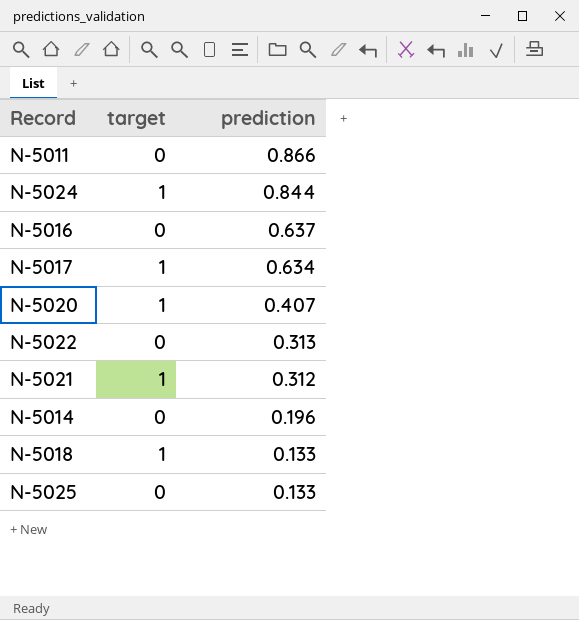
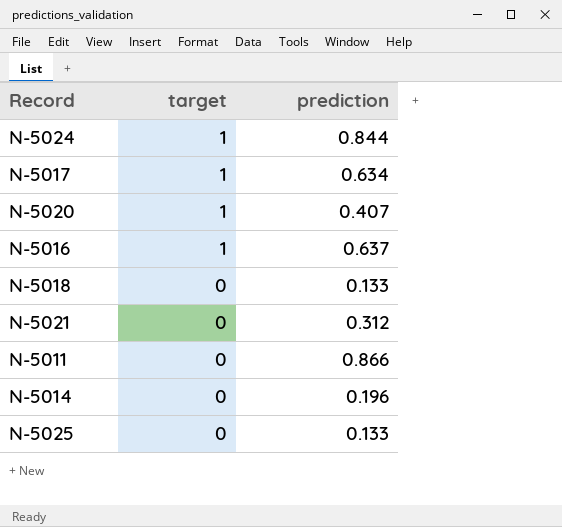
row order: prediction descending -> target descending
row N-5022: 0 | 0.313 -> none
N-5016 | target: 0 -> 1
N-5018 | target: 1 -> 0
N-5021 | target: 1 -> 0

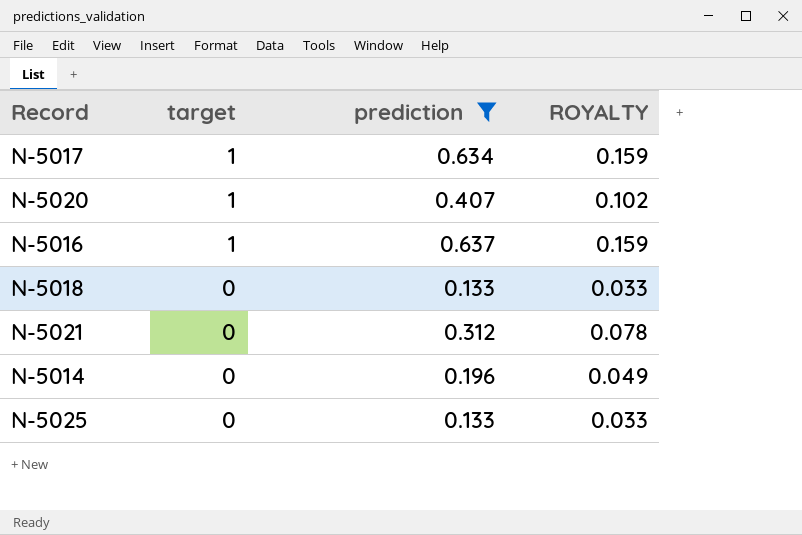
filter: none -> prediction <= 0.637
column ROYALTY | formula: none -> [prediction] * 0.25

